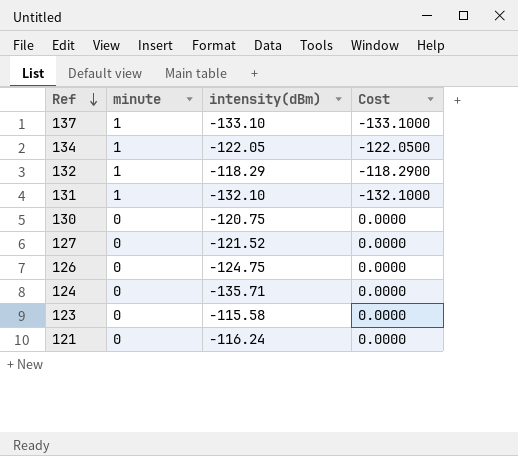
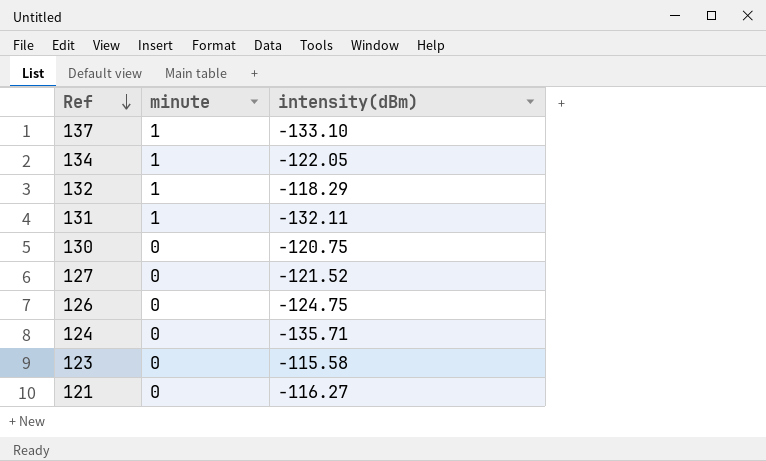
column Cost | formula: [minute] * [intensity(dBm)] -> none
131 | intensity(dBm): -132.10 -> -132.11
121 | intensity(dBm): -116.24 -> -116.27

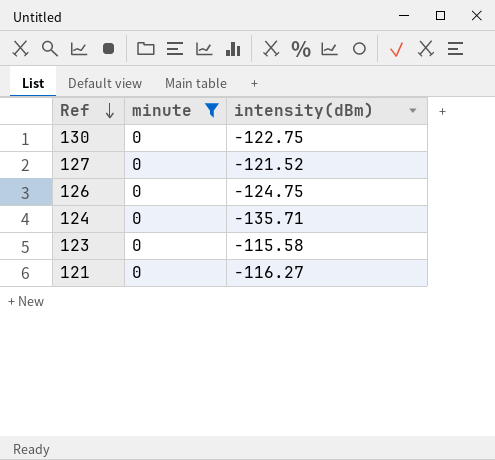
filter: none -> minute = 0
130 | intensity(dBm): -120.75 -> -122.75

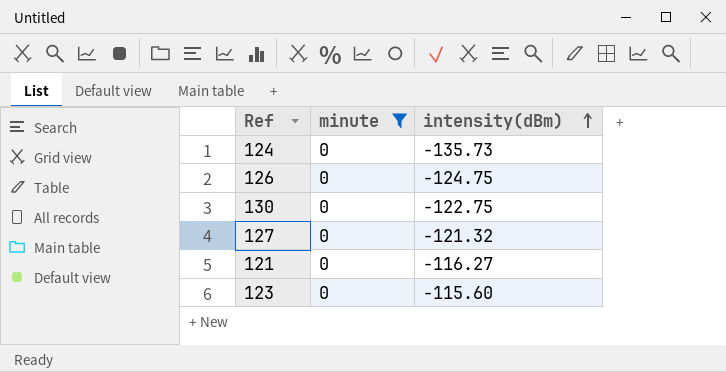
row order: Ref descending -> intensity(dBm) ascending
124 | intensity(dBm): -135.71 -> -135.73
127 | intensity(dBm): -121.52 -> -121.32
123 | intensity(dBm): -115.58 -> -115.60

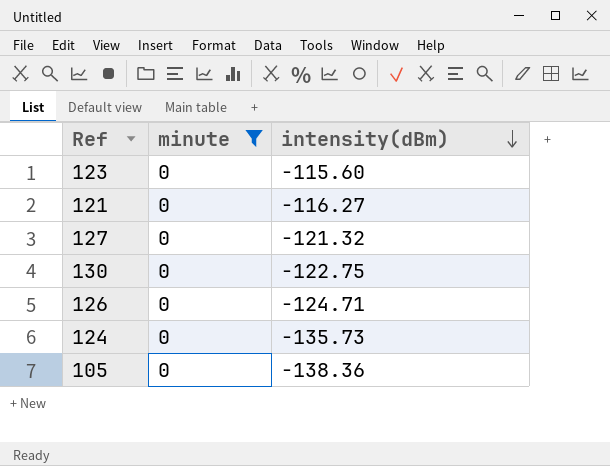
row order: intensity(dBm) ascending -> intensity(dBm) descending
126 | intensity(dBm): -124.75 -> -124.71
row 105: none -> 0 | -138.36

